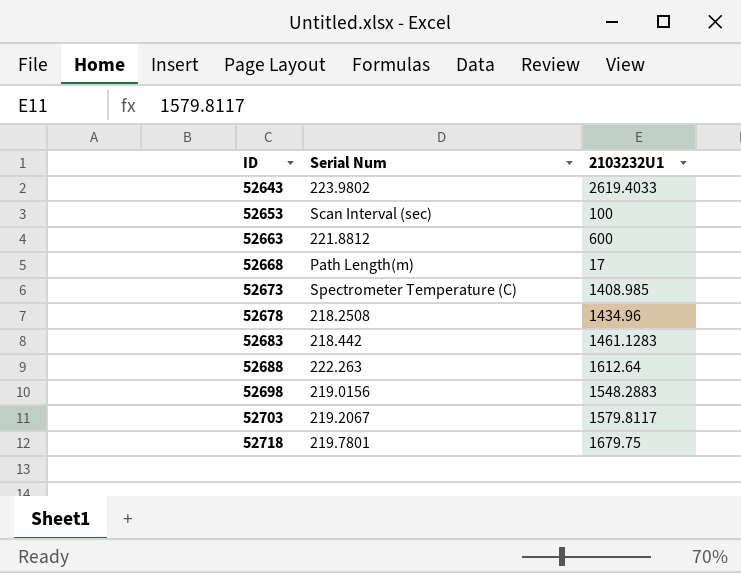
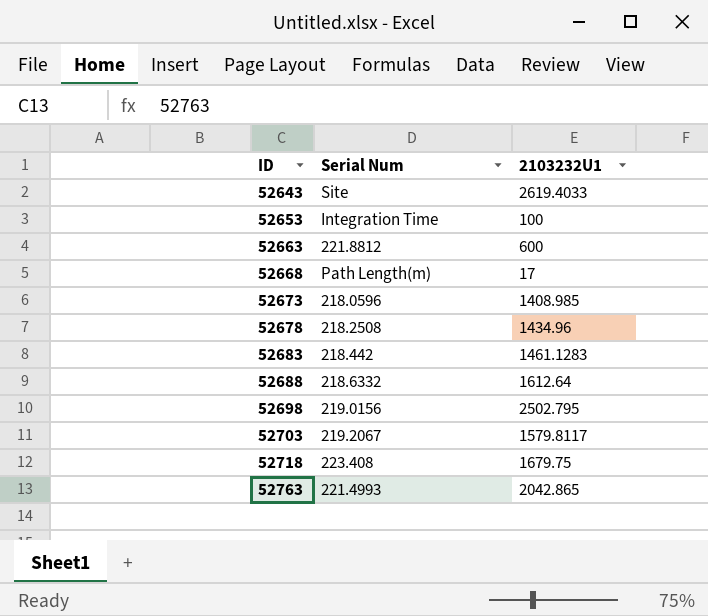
52643 | Serial Num: 223.9802 -> Site
52653 | Serial Num: Scan Interval (sec) -> Integration Time
52673 | Serial Num: Spectrometer Temperature (C) -> 218.0596
52688 | Serial Num: 222.263 -> 218.6332
52698 | 2103232U1: 1548.2883 -> 2502.795
52718 | Serial Num: 219.7801 -> 223.408
row 52763: none -> 221.4993 | 2042.865

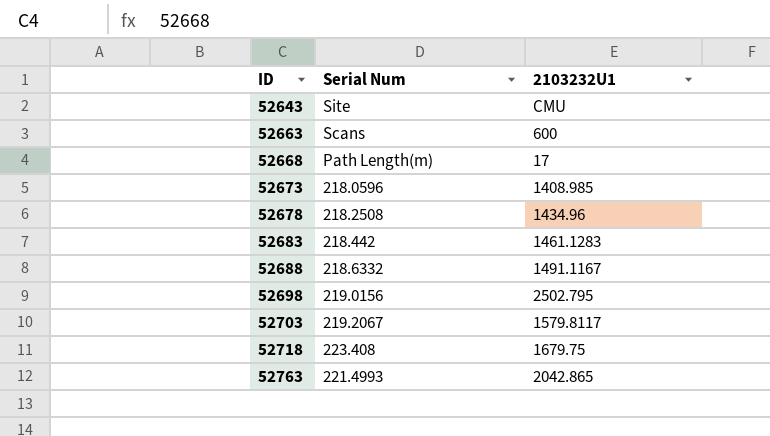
row 52653: Integration Time | 100 -> none
52643 | 2103232U1: 2619.4033 -> CMU
52663 | Serial Num: 221.8812 -> Scans
52688 | 2103232U1: 1612.64 -> 1491.1167

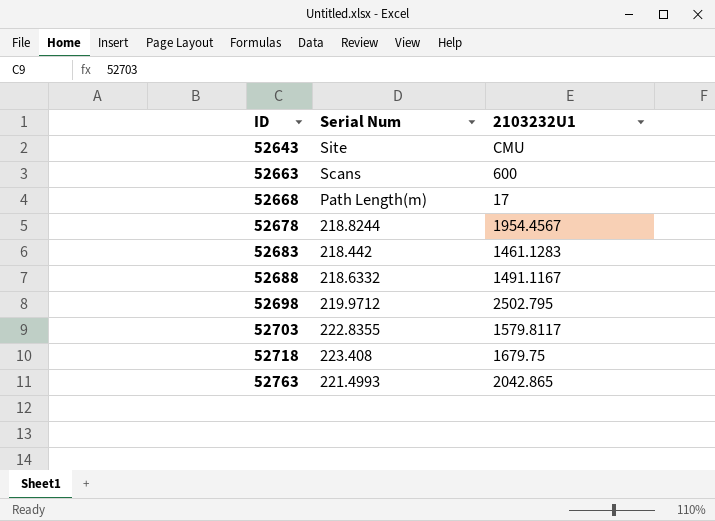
row 52673: 218.0596 | 1408.985 -> none
52678 | Serial Num: 218.2508 -> 218.8244
52678 | 2103232U1: 1434.96 -> 1954.4567
52698 | Serial Num: 219.0156 -> 219.9712
52703 | Serial Num: 219.2067 -> 222.8355

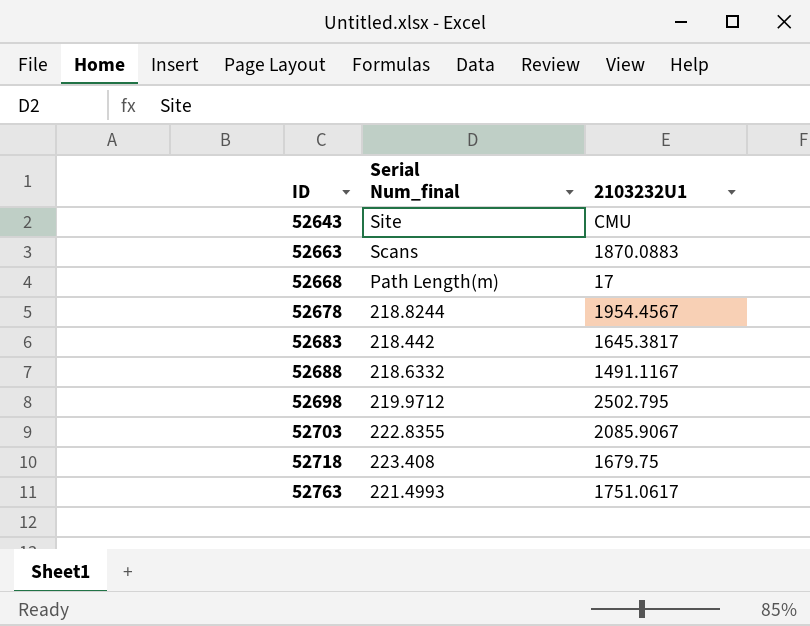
column name: Serial Num -> Serial Num_final
52663 | 2103232U1: 600 -> 1870.0883
52683 | 2103232U1: 1461.1283 -> 1645.3817
52703 | 2103232U1: 1579.8117 -> 2085.9067
52763 | 2103232U1: 2042.865 -> 1751.0617

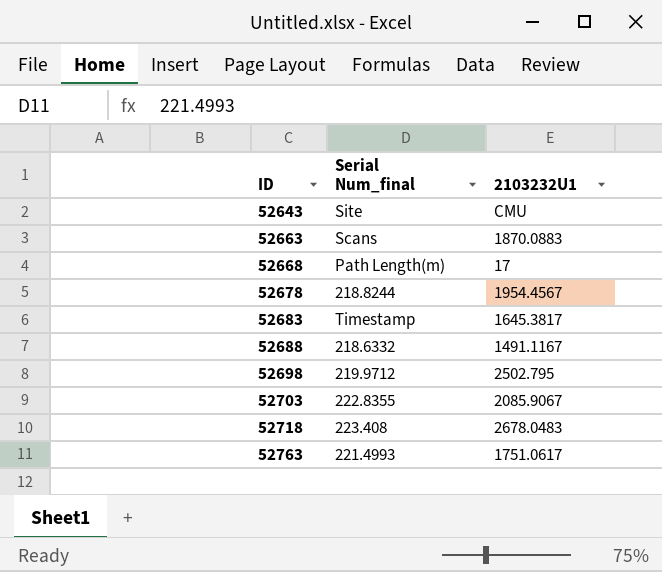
52683 | Serial Num_final: 218.442 -> Timestamp
52718 | 2103232U1: 1679.75 -> 2678.0483

